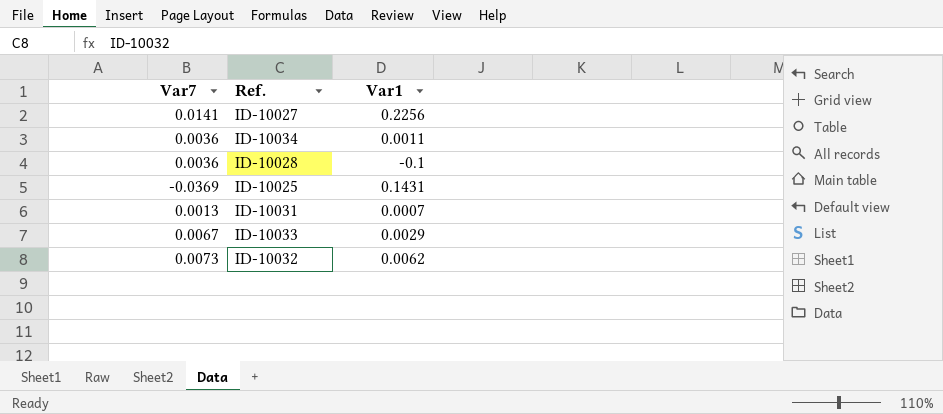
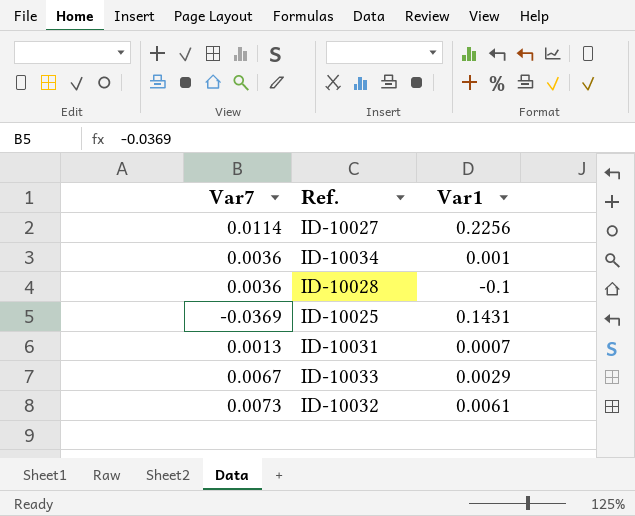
ID-10027 | Var7: 0.0141 -> 0.0114
ID-10034 | Var1: 0.0011 -> 0.001
ID-10032 | Var1: 0.0062 -> 0.0061

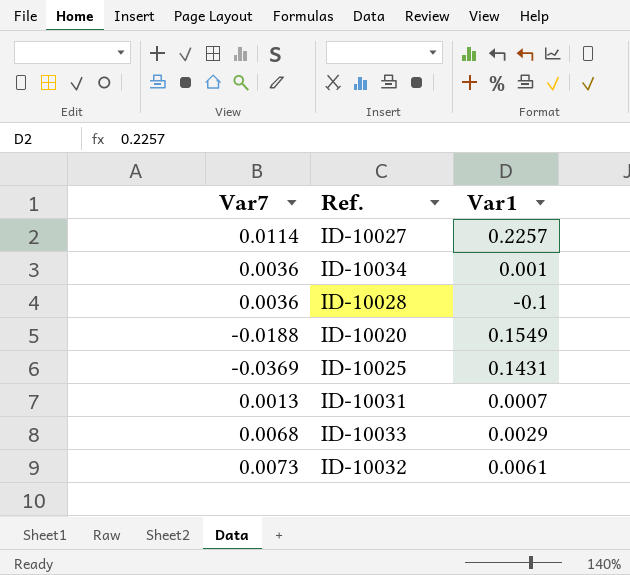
ID-10027 | Var1: 0.2256 -> 0.2257
row ID-10020: none -> -0.0188 | 0.1549
ID-10033 | Var7: 0.0067 -> 0.0068

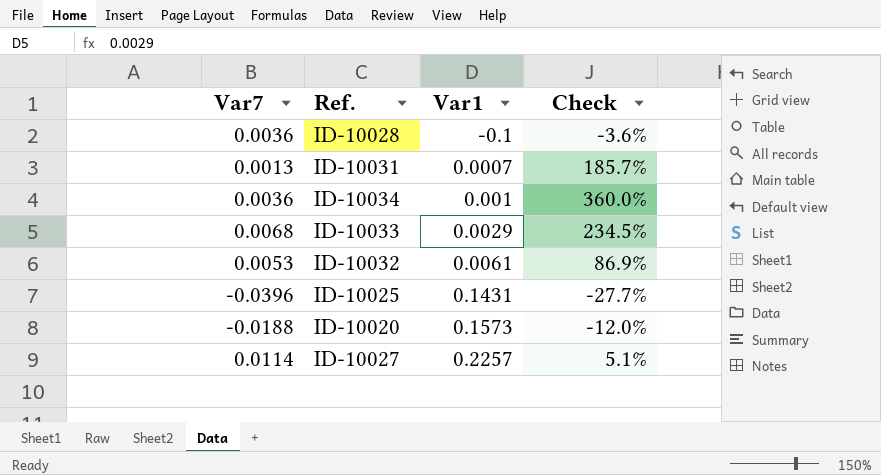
row order: none -> Var1 ascending
column Check | formula: none -> [Var7] / [Var1]
ID-10032 | Var7: 0.0073 -> 0.0053
ID-10025 | Var7: -0.0369 -> -0.0396
ID-10020 | Var1: 0.1549 -> 0.1573

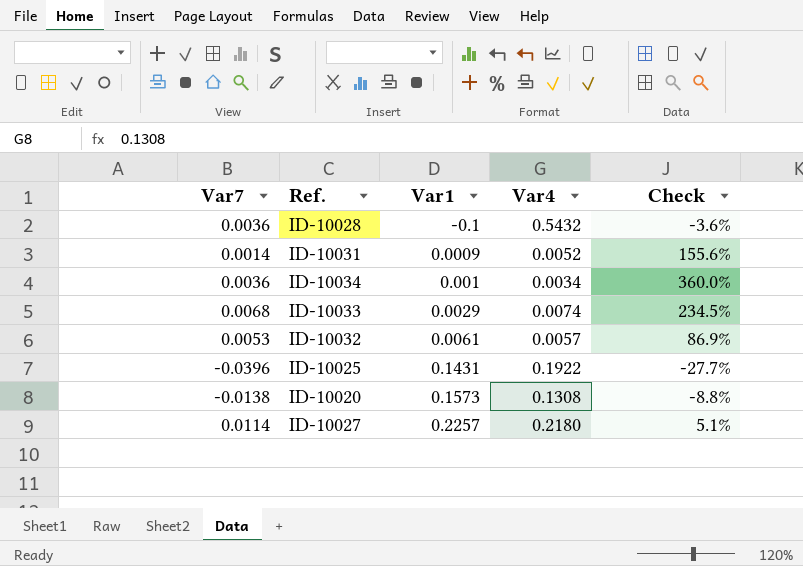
column Var4 | position: none -> 4
ID-10031 | Var7: 0.0013 -> 0.0014
ID-10031 | Var1: 0.0007 -> 0.0009
ID-10031 | Check: 185.7% -> 155.6%
ID-10020 | Var7: -0.0188 -> -0.0138
ID-10020 | Check: -12.0% -> -8.8%

